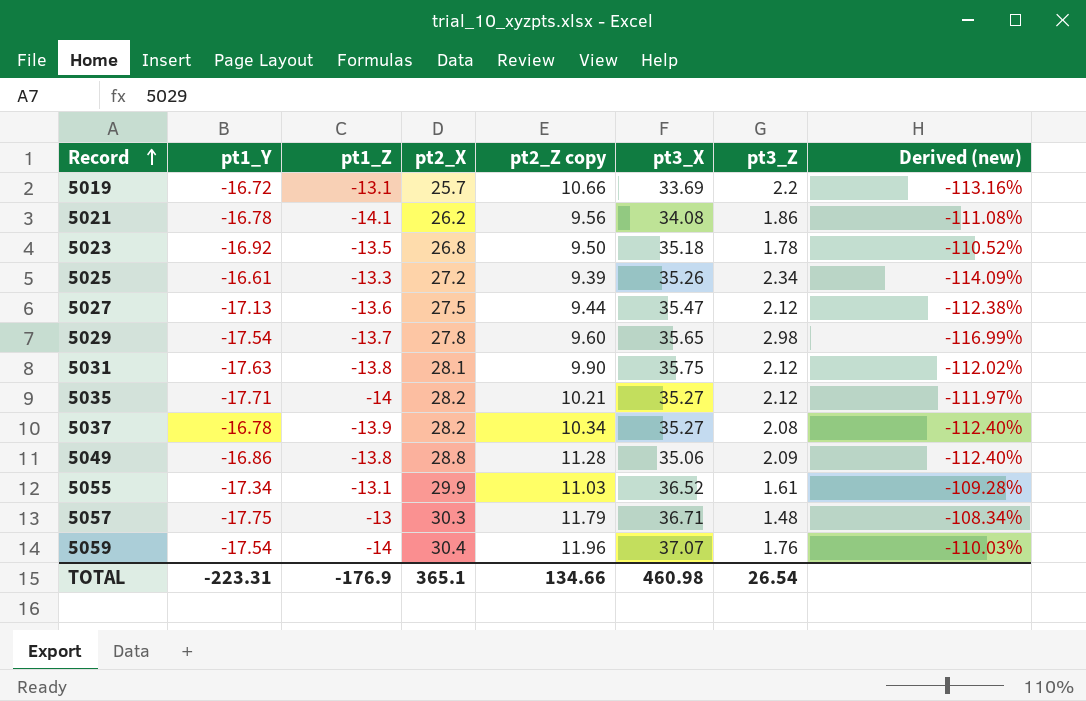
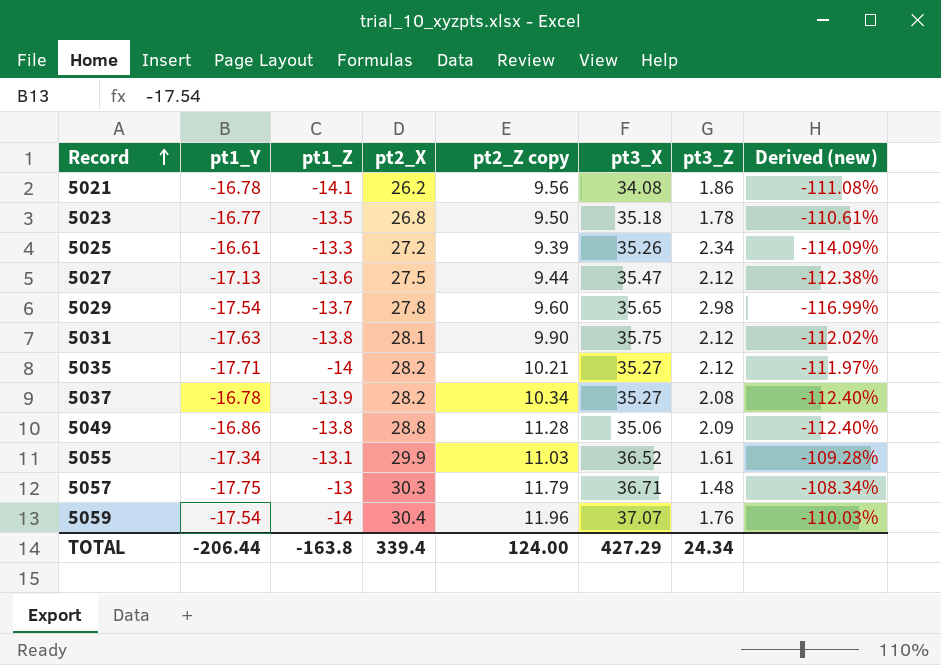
row 5019: -16.72 | -13.1 | 25.7 | 10.66 | 33.69 | 2.2 | -113.16% -> none
5023 | pt1_Y: -16.92 -> -16.77
5023 | Derived (new): -110.52% -> -110.61%
TOTAL | pt1_Y: -223.31 -> -206.44
TOTAL | pt1_Z: -176.9 -> -163.8
TOTAL | pt2_X: 365.1 -> 339.4
TOTAL | pt2_Z copy: 134.66 -> 124.00
TOTAL | pt3_X: 460.98 -> 427.29
TOTAL | pt3_Z: 26.54 -> 24.34

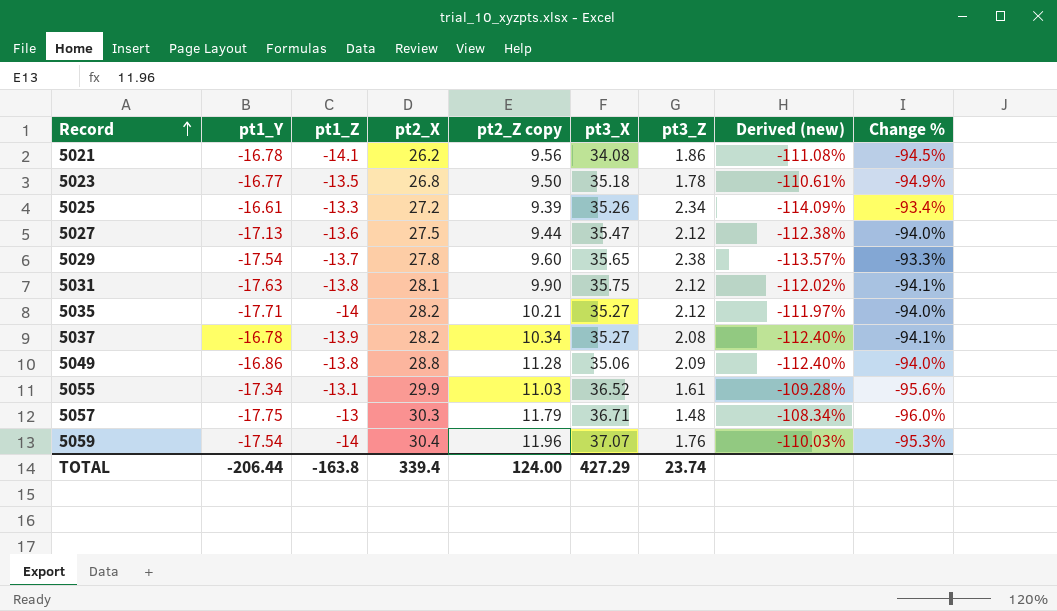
column Change % | formula: none -> ([pt3_Z] - [pt3_X]) / [pt3_X]
5029 | pt3_Z: 2.98 -> 2.38
5029 | Derived (new): -116.99% -> -113.57%
TOTAL | pt3_Z: 24.34 -> 23.74

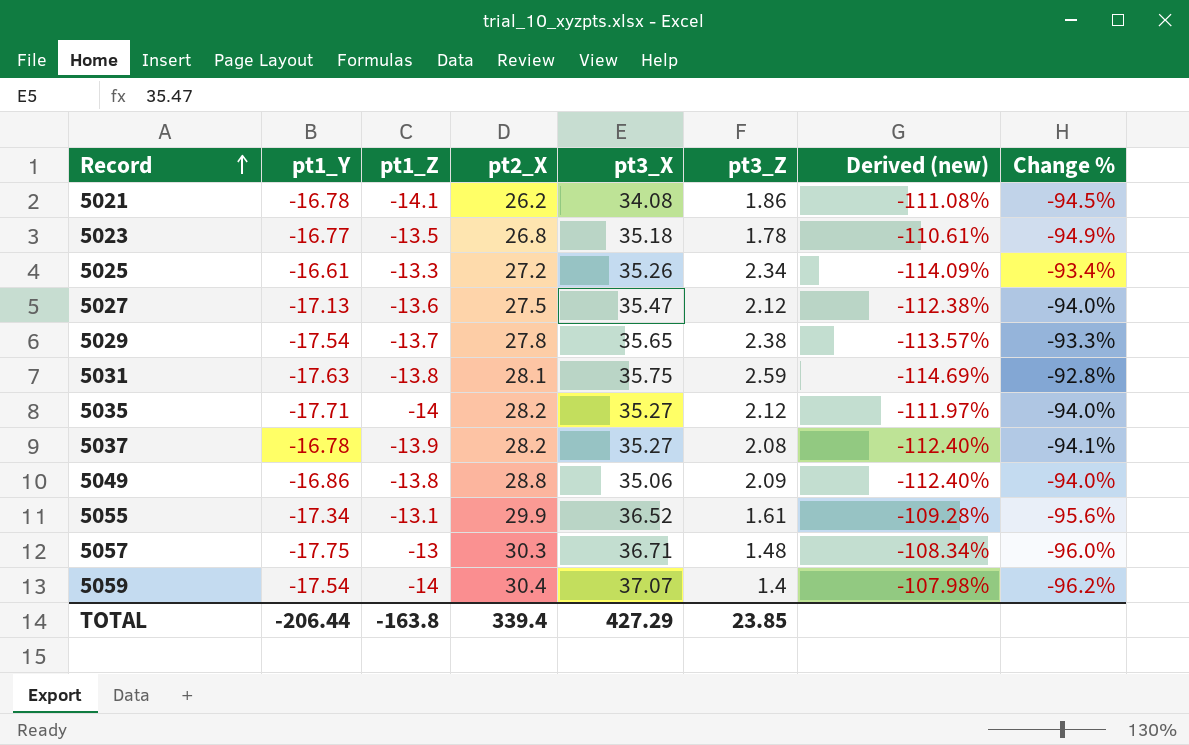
column pt2_Z copy | position: 5 -> none
5031 | pt3_Z: 2.12 -> 2.59
5031 | Derived (new): -112.02% -> -114.69%
5031 | Change %: -94.1% -> -92.8%
5059 | pt3_Z: 1.76 -> 1.4
5059 | Derived (new): -110.03% -> -107.98%
5059 | Change %: -95.3% -> -96.2%
TOTAL | pt3_Z: 23.74 -> 23.85

